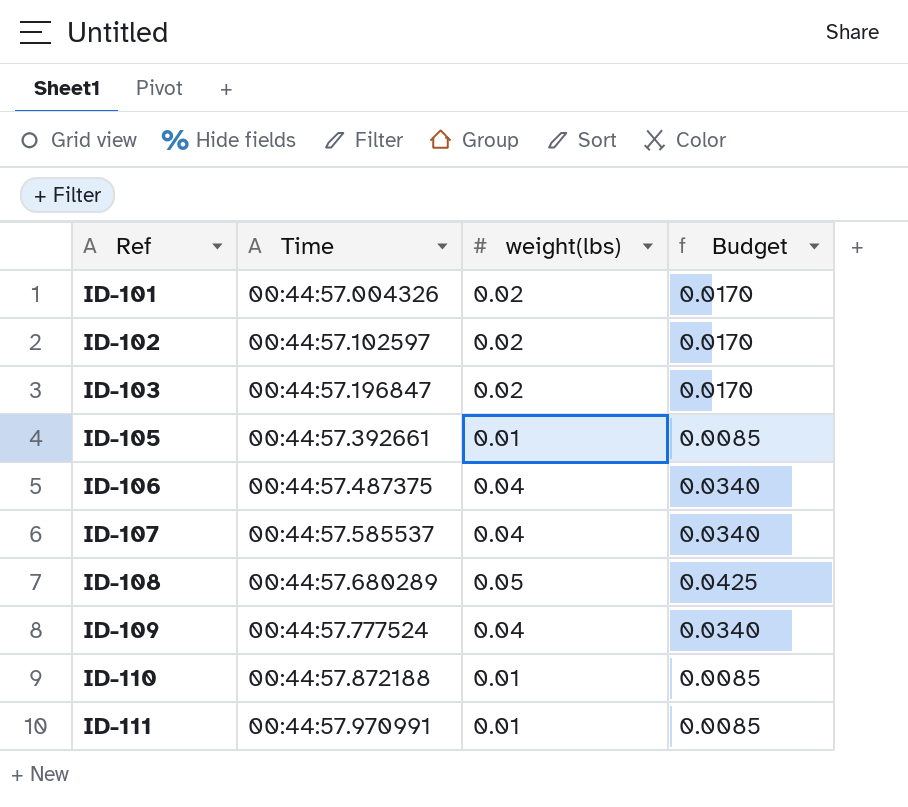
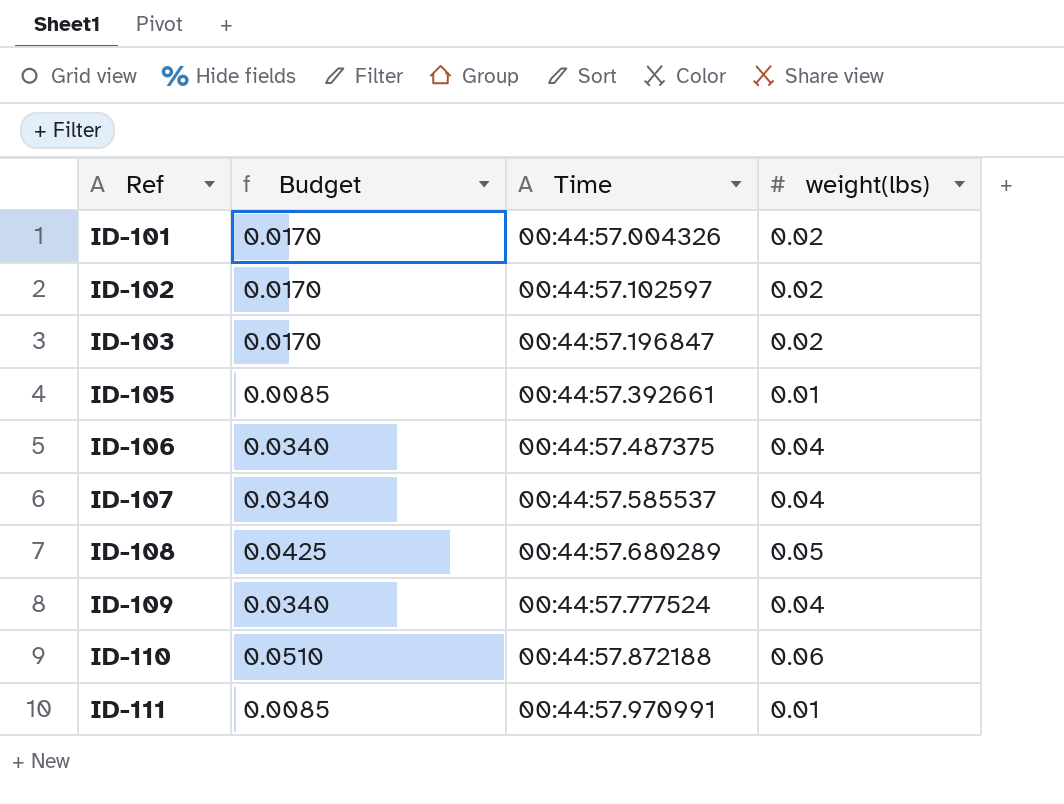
column Budget | position: 4 -> 2
ID-110 | Budget: 0.0085 -> 0.0510
ID-110 | weight(lbs): 0.01 -> 0.06

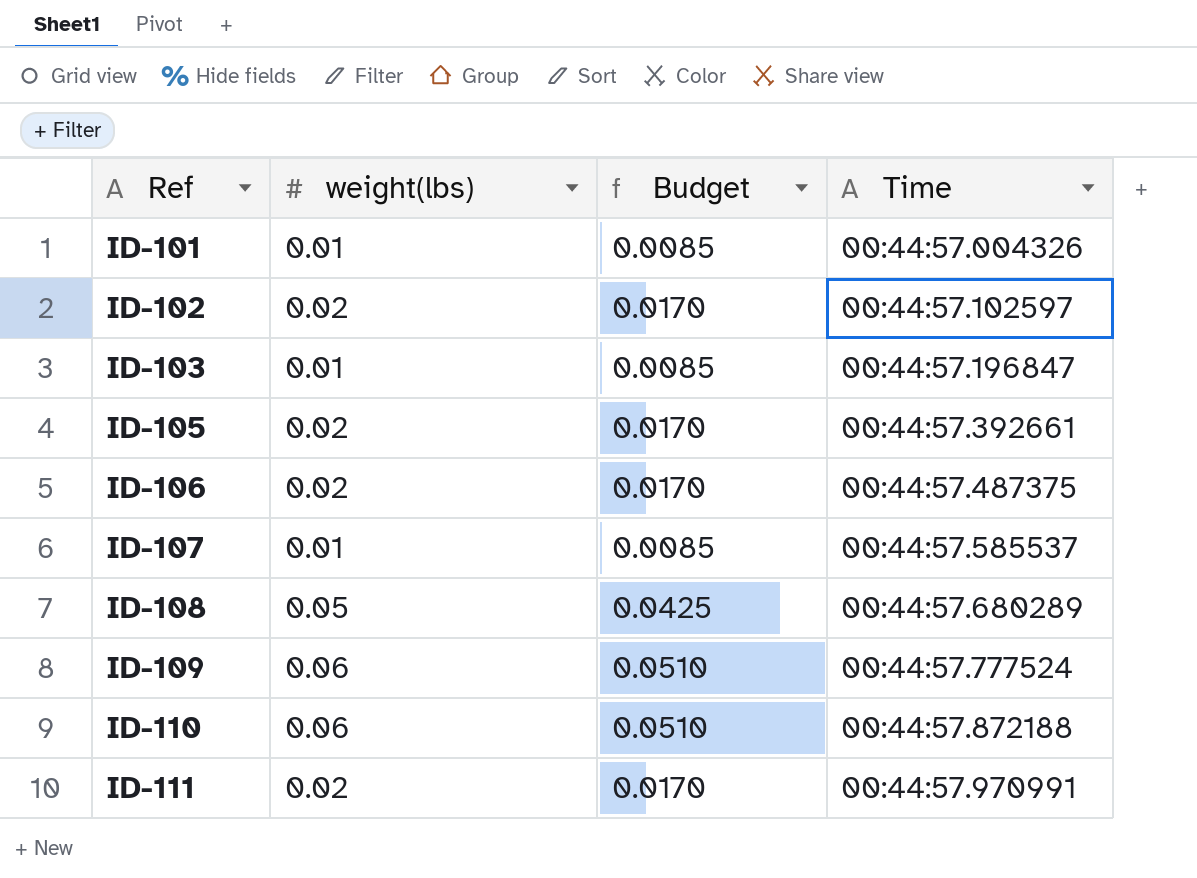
column weight(lbs) | position: 4 -> 2
ID-101 | weight(lbs): 0.02 -> 0.01
ID-101 | Budget: 0.0170 -> 0.0085
ID-103 | weight(lbs): 0.02 -> 0.01
ID-103 | Budget: 0.0170 -> 0.0085
ID-105 | weight(lbs): 0.01 -> 0.02
ID-105 | Budget: 0.0085 -> 0.0170
ID-106 | weight(lbs): 0.04 -> 0.02
ID-106 | Budget: 0.0340 -> 0.0170
ID-107 | weight(lbs): 0.04 -> 0.01
ID-107 | Budget: 0.0340 -> 0.0085
ID-109 | weight(lbs): 0.04 -> 0.06
ID-109 | Budget: 0.0340 -> 0.0510
ID-111 | weight(lbs): 0.01 -> 0.02
ID-111 | Budget: 0.0085 -> 0.0170

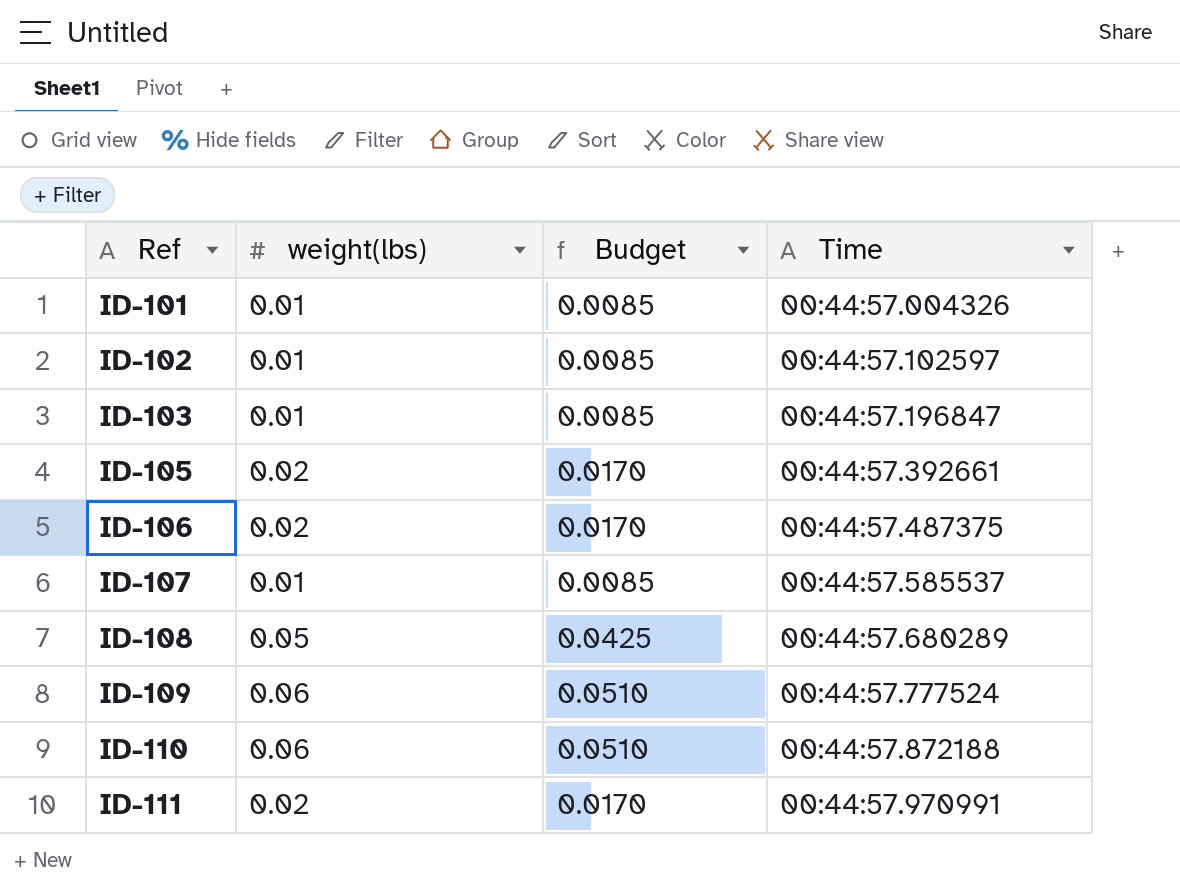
ID-102 | weight(lbs): 0.02 -> 0.01
ID-102 | Budget: 0.0170 -> 0.0085

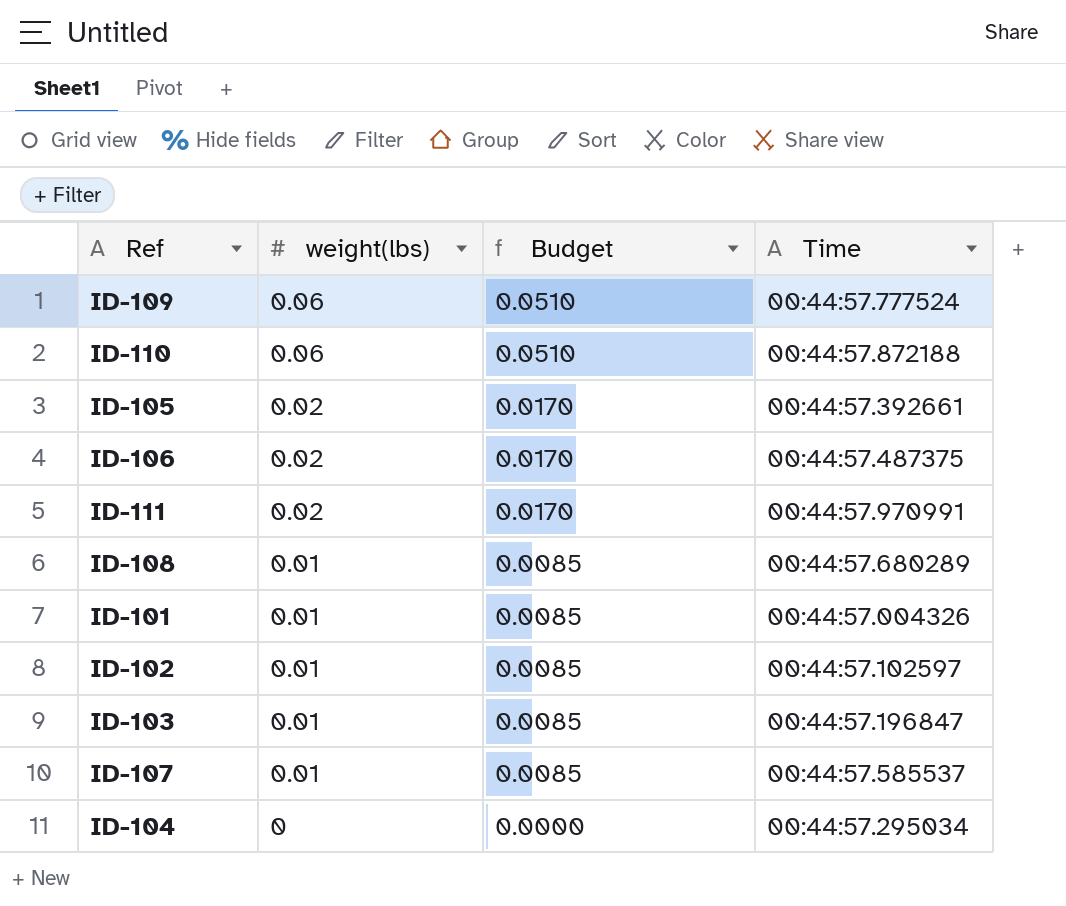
row order: Ref ascending -> weight(lbs) descending
ID-108 | weight(lbs): 0.05 -> 0.01
ID-108 | Budget: 0.0425 -> 0.0085
row ID-104: none -> 0 | 0.0000 | 00:44:57.295034

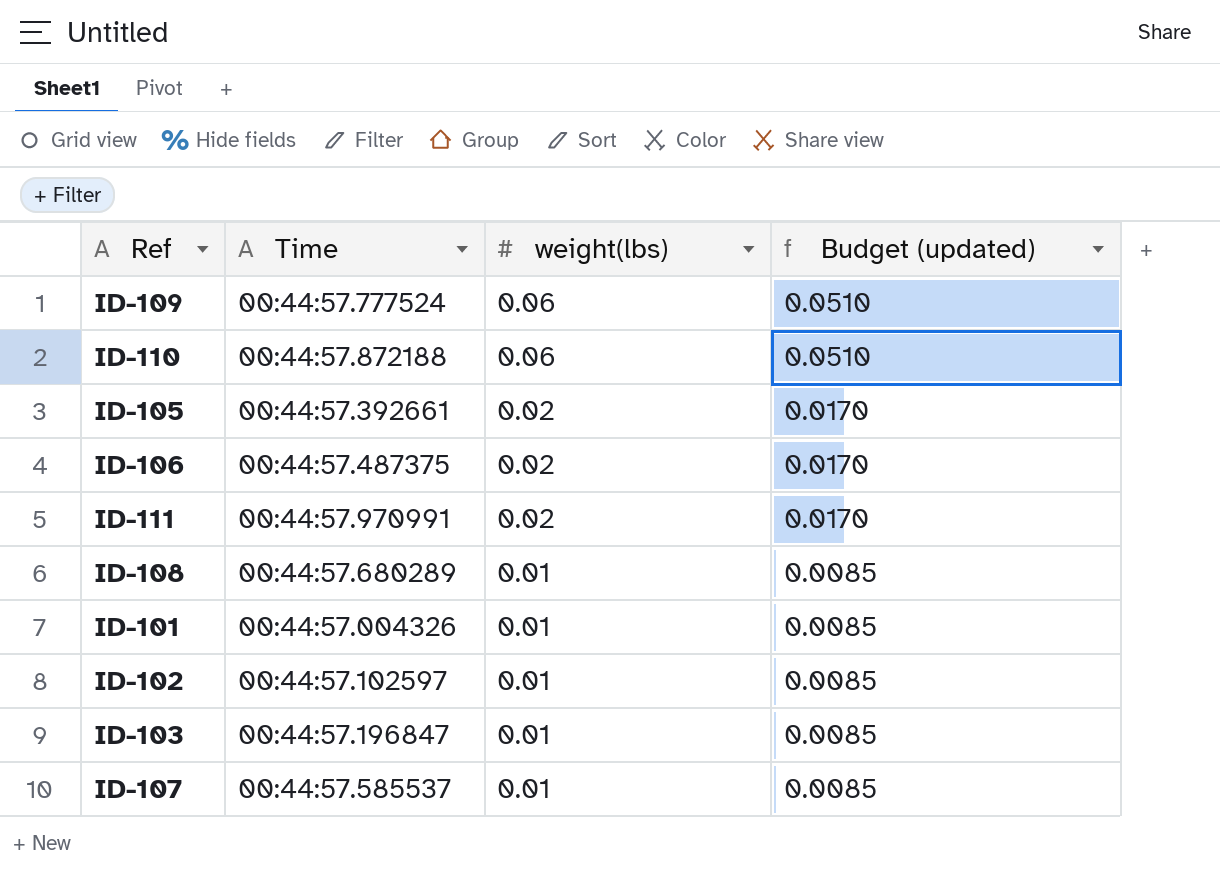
column Time | position: 4 -> 2
column name: Budget -> Budget (updated)
row ID-104: 0 | 0.0000 | 00:44:57.295034 -> none

